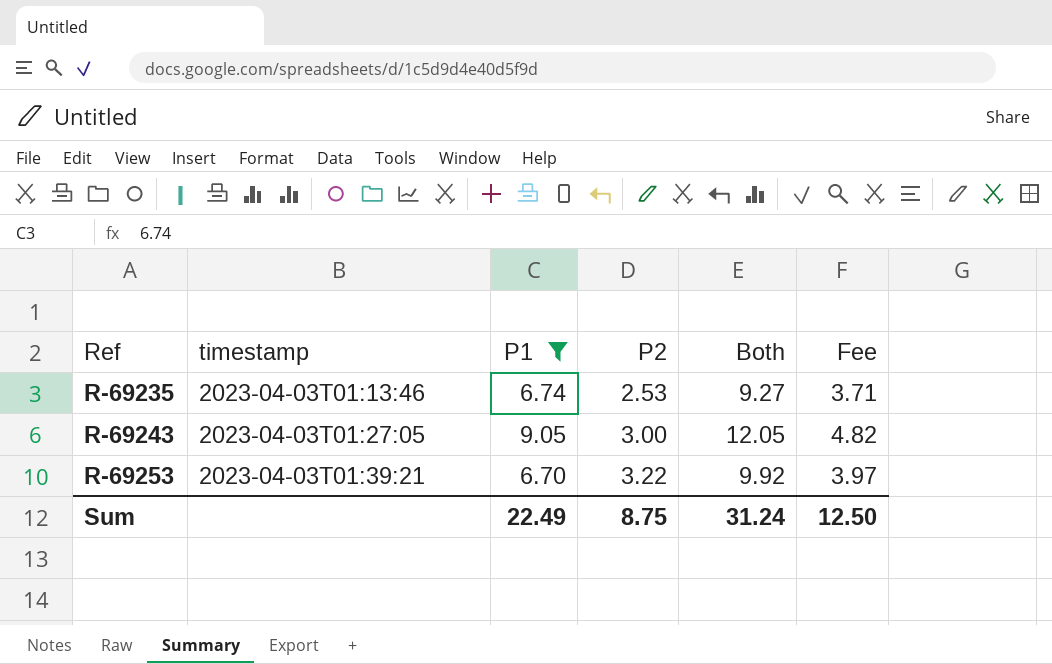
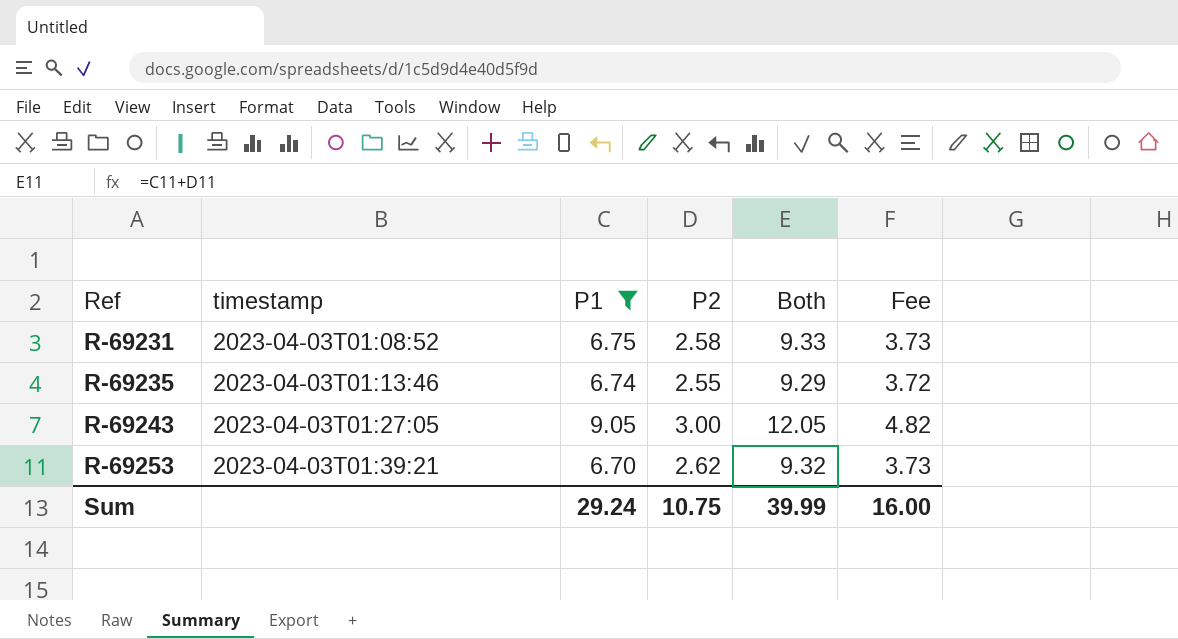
row R-69231: none -> 2023-04-03T01:08:52 | 6.75 | 2.58 | 9.33 | 3.73
R-69235 | P2: 2.53 -> 2.55
R-69235 | Both: 9.27 -> 9.29
R-69235 | Fee: 3.71 -> 3.72
R-69253 | P2: 3.22 -> 2.62
R-69253 | Both: 9.92 -> 9.32
R-69253 | Fee: 3.97 -> 3.73
Sum | P1: 22.49 -> 29.24
Sum | P2: 8.75 -> 10.75
Sum | Both: 31.24 -> 39.99
Sum | Fee: 12.50 -> 16.00

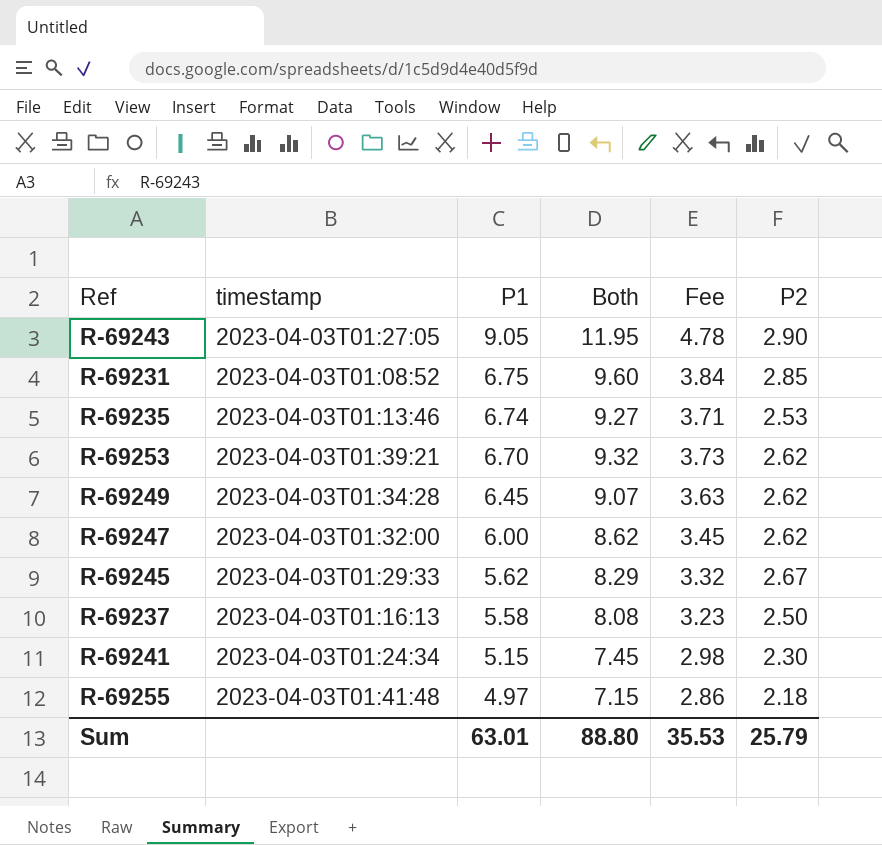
filter: P1 >= 6.70 -> none
row order: Ref ascending -> P1 descending
column P2 | position: 4 -> 6
R-69243 | Both: 12.05 -> 11.95
R-69243 | Fee: 4.82 -> 4.78
R-69243 | P2: 3.00 -> 2.90
R-69231 | Both: 9.33 -> 9.60
R-69231 | Fee: 3.73 -> 3.84
R-69231 | P2: 2.58 -> 2.85
R-69235 | Both: 9.29 -> 9.27
R-69235 | Fee: 3.72 -> 3.71
R-69235 | P2: 2.55 -> 2.53
Sum | P1: 29.24 -> 63.01
Sum | Both: 39.99 -> 88.80
Sum | Fee: 16.00 -> 35.53
Sum | P2: 10.75 -> 25.79

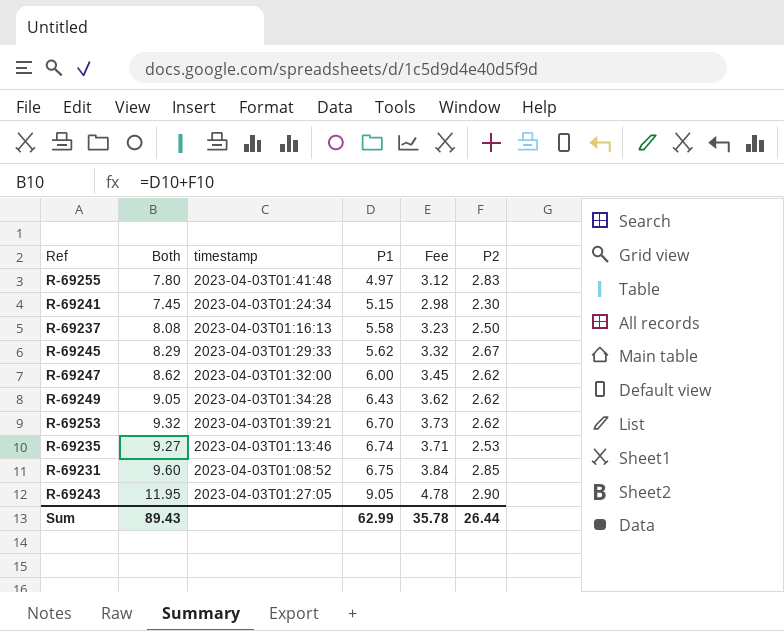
row order: P1 descending -> P1 ascending
column Both | position: 4 -> 2
R-69255 | Both: 7.15 -> 7.80
R-69255 | Fee: 2.86 -> 3.12
R-69255 | P2: 2.18 -> 2.83
R-69249 | Both: 9.07 -> 9.05
R-69249 | P1: 6.45 -> 6.43
R-69249 | Fee: 3.63 -> 3.62
Sum | Both: 88.80 -> 89.43
Sum | P1: 63.01 -> 62.99
Sum | Fee: 35.53 -> 35.78
Sum | P2: 25.79 -> 26.44

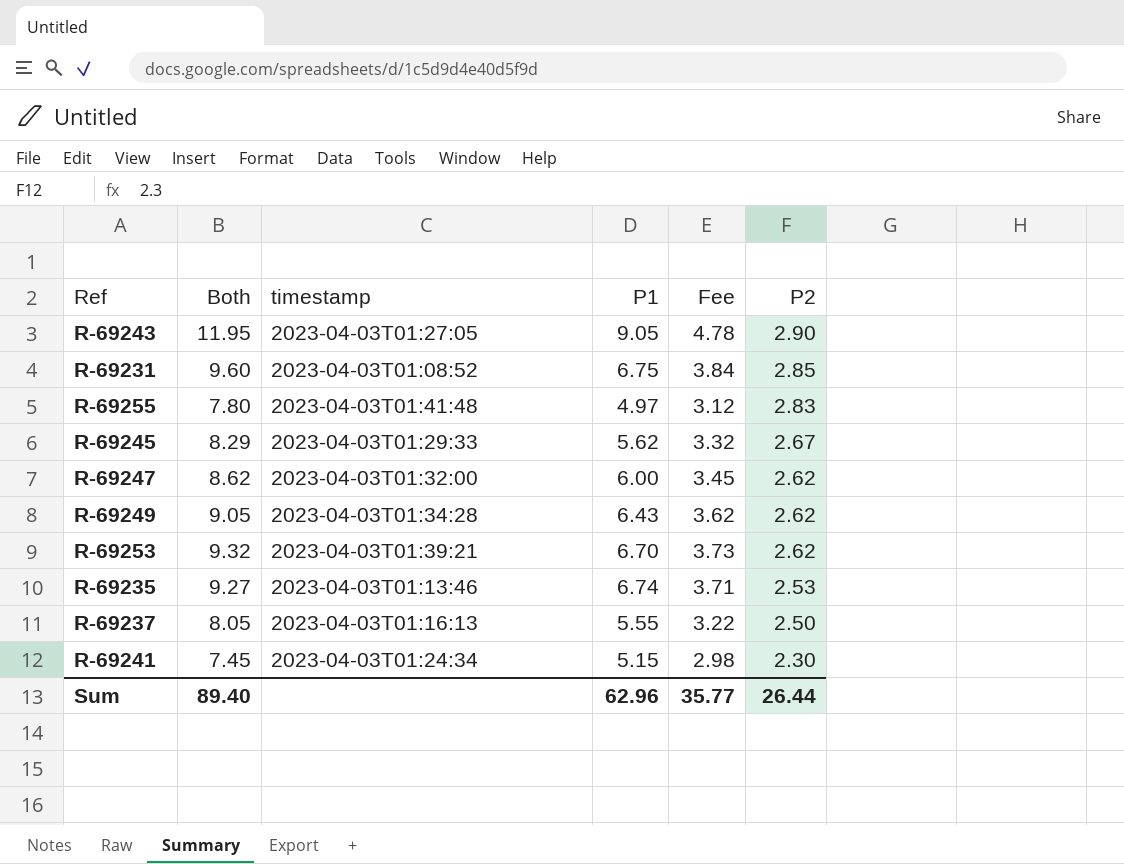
row order: P1 ascending -> P2 descending
R-69237 | Both: 8.08 -> 8.05
R-69237 | P1: 5.58 -> 5.55
R-69237 | Fee: 3.23 -> 3.22
Sum | Both: 89.43 -> 89.40
Sum | P1: 62.99 -> 62.96
Sum | Fee: 35.78 -> 35.77

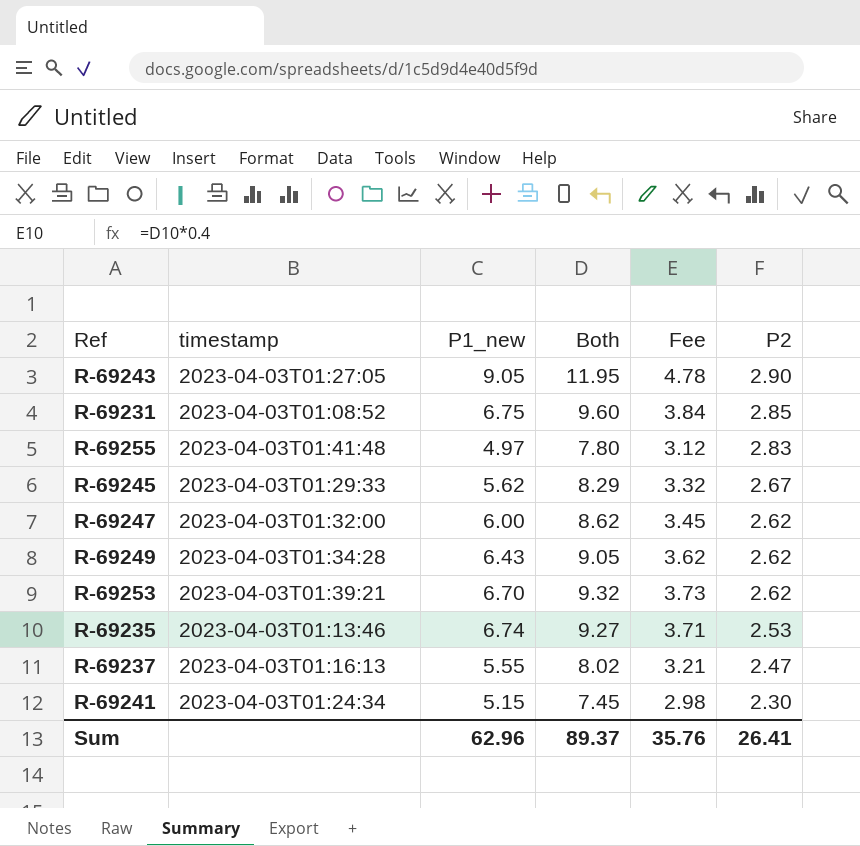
column name: P1 -> P1_new
column Both | position: 2 -> 4
R-69237 | Both: 8.05 -> 8.02
R-69237 | Fee: 3.22 -> 3.21
R-69237 | P2: 2.50 -> 2.47
Sum | Both: 89.40 -> 89.37
Sum | Fee: 35.77 -> 35.76
Sum | P2: 26.44 -> 26.41

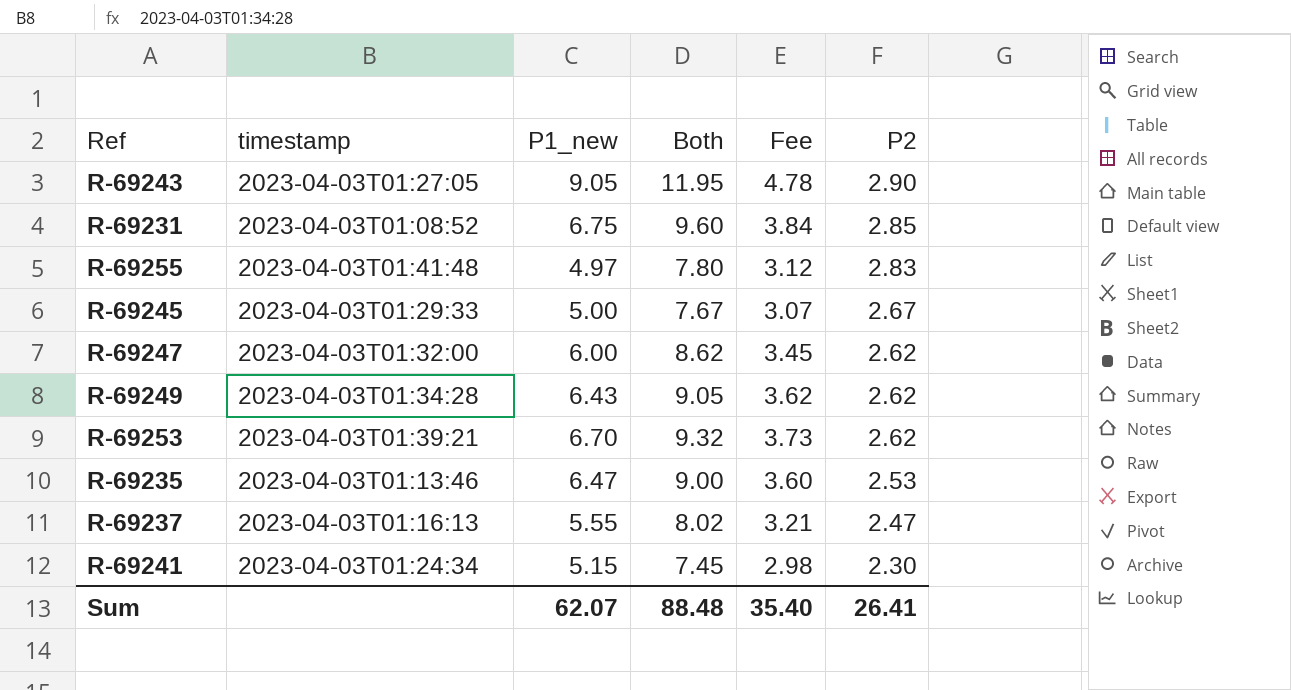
R-69245 | P1_new: 5.62 -> 5.00
R-69245 | Both: 8.29 -> 7.67
R-69245 | Fee: 3.32 -> 3.07
R-69235 | P1_new: 6.74 -> 6.47
R-69235 | Both: 9.27 -> 9.00
R-69235 | Fee: 3.71 -> 3.60
Sum | P1_new: 62.96 -> 62.07
Sum | Both: 89.37 -> 88.48
Sum | Fee: 35.76 -> 35.40

